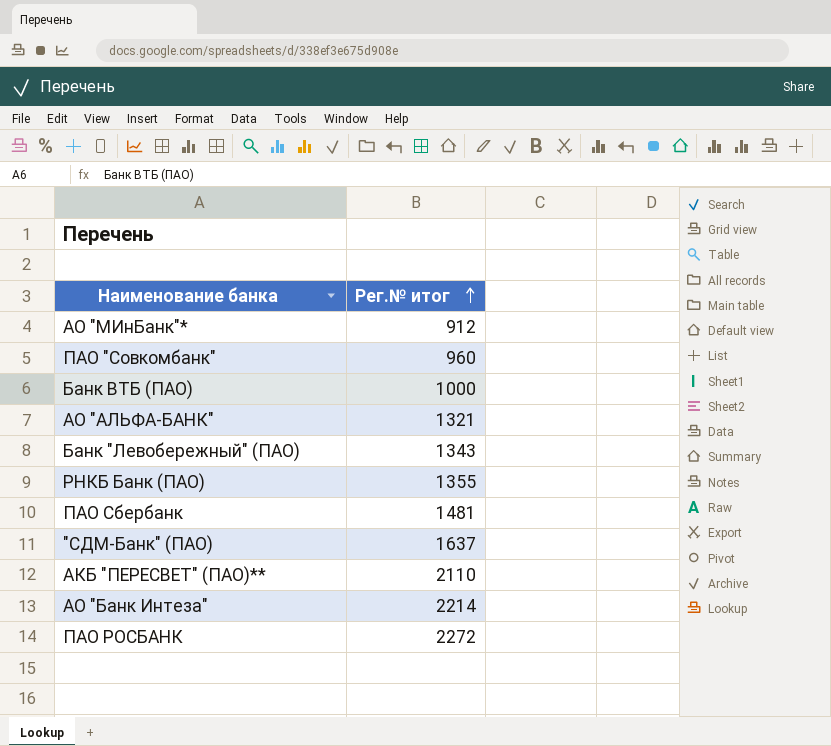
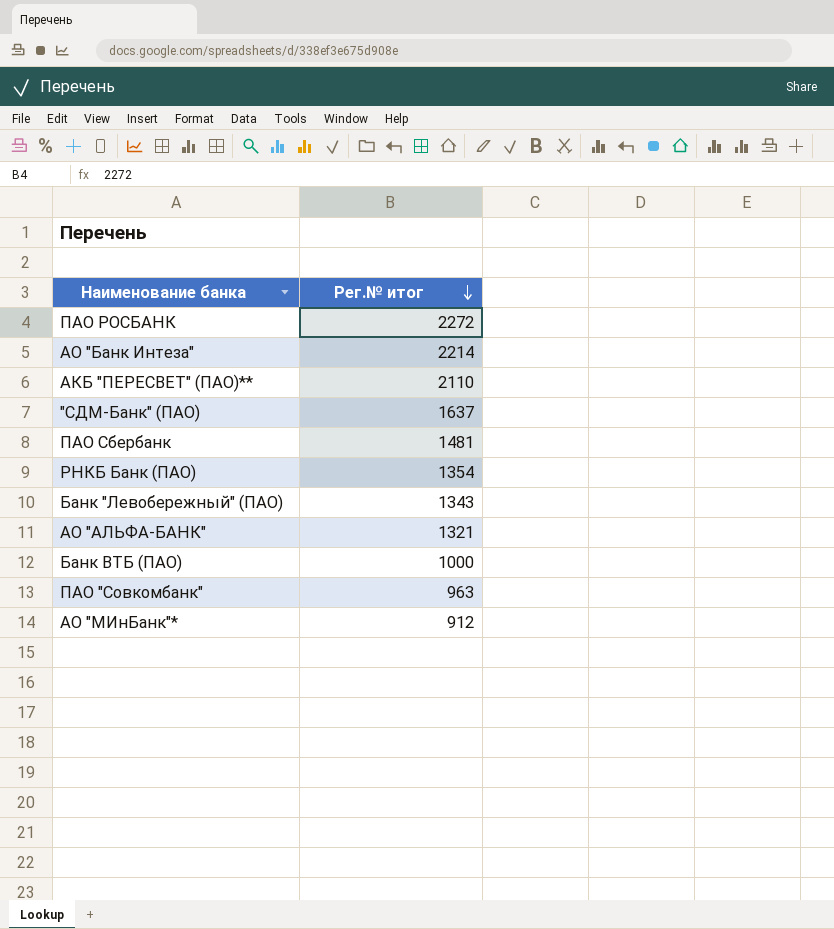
row order: Рег.№ итог ascending -> Рег.№ итог descending
РНКБ Банк (ПАО) | Рег.№ итог: 1355 -> 1354
ПАО "Совкомбанк" | Рег.№ итог: 960 -> 963

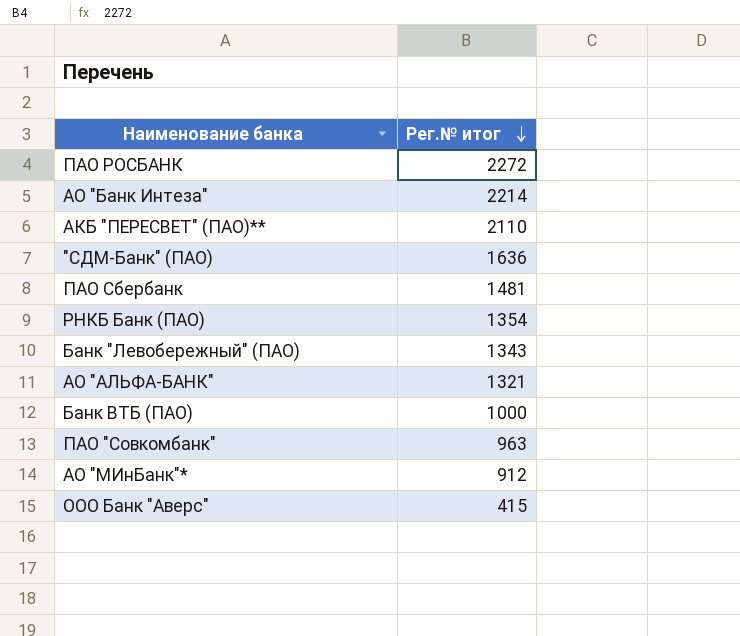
"СДМ-Банк" (ПАО) | Рег.№ итог: 1637 -> 1636
row ООО Банк "Аверс": none -> 415

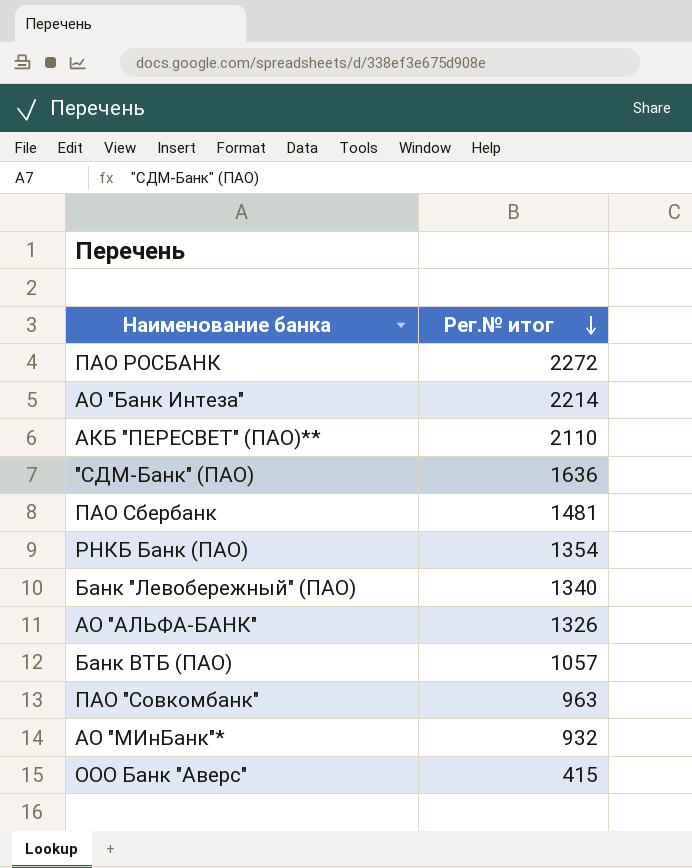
Банк "Левобережный" (ПАО) | Рег.№ итог: 1343 -> 1340
АО "АЛЬФА-БАНК" | Рег.№ итог: 1321 -> 1326
Банк ВТБ (ПАО) | Рег.№ итог: 1000 -> 1057
АО "МИнБанк"* | Рег.№ итог: 912 -> 932

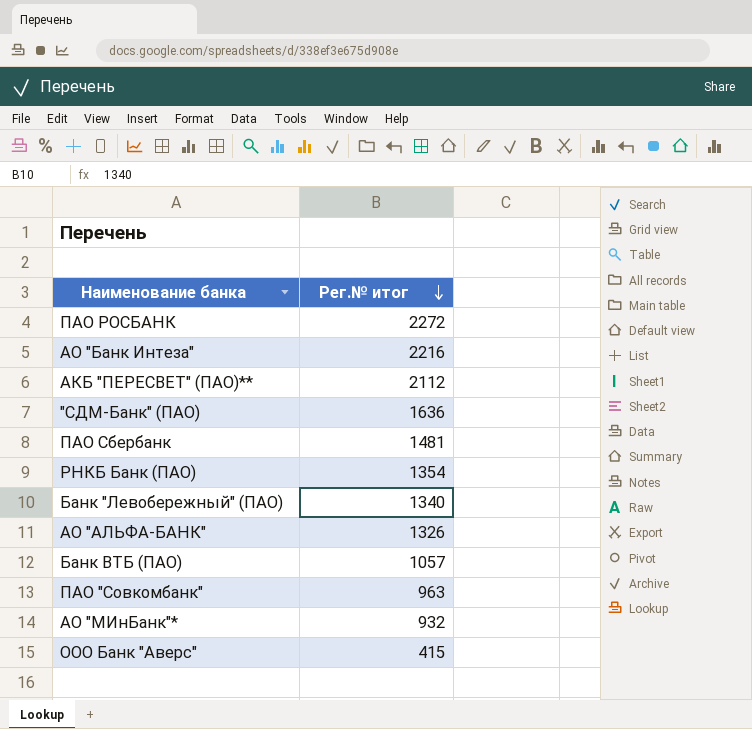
АО "Банк Интеза" | Рег.№ итог: 2214 -> 2216
АКБ "ПЕРЕСВЕТ" (ПАО)** | Рег.№ итог: 2110 -> 2112

